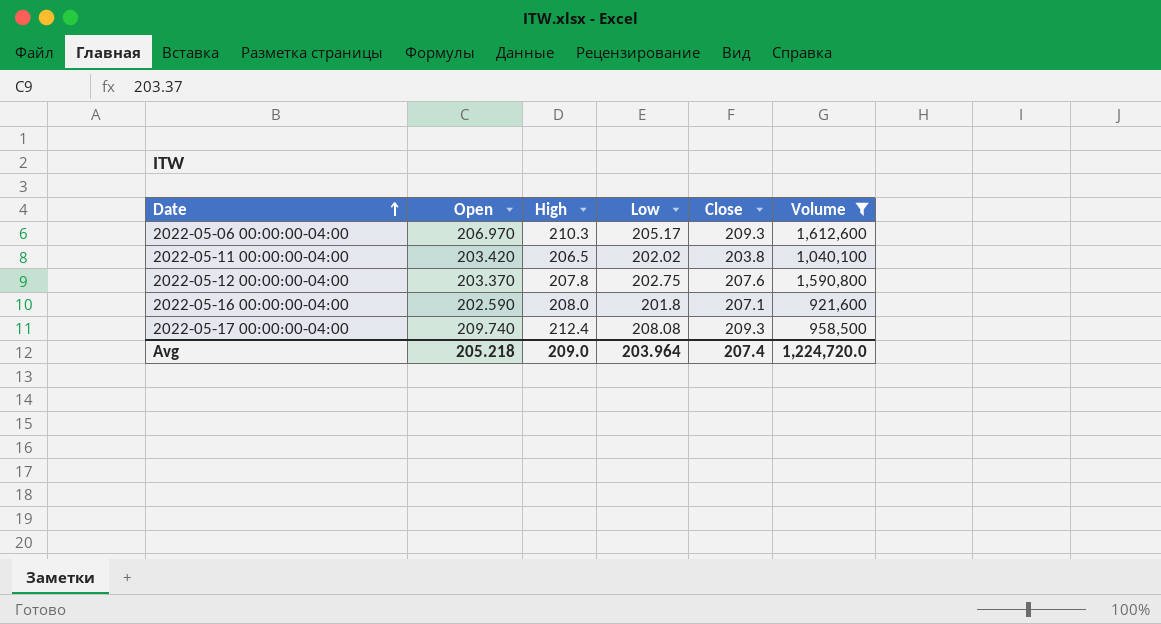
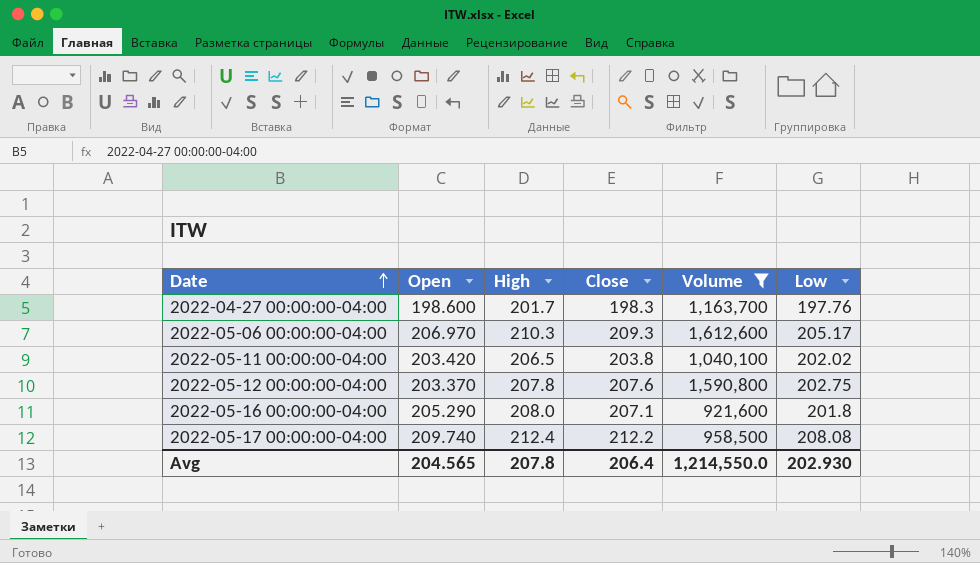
column Low | position: 4 -> 6
row 2022-04-27 00:00:00-04:00: none -> 198.600 | 201.7 | 198.3 | 1,163,700 | 197.76
2022-05-16 00:00:00-04:00 | Open: 202.590 -> 205.290
2022-05-17 00:00:00-04:00 | Close: 209.3 -> 212.2
Avg | Open: 205.218 -> 204.565
Avg | High: 209.0 -> 207.8
Avg | Close: 207.4 -> 206.4
Avg | Volume: 1,224,720.0 -> 1,214,550.0
Avg | Low: 203.964 -> 202.930

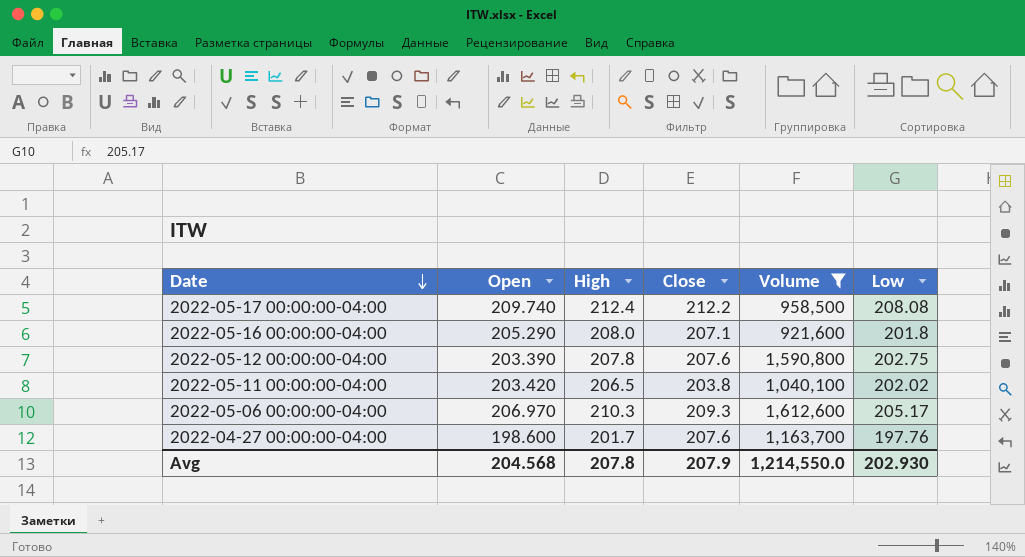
row order: Date ascending -> Date descending
2022-05-12 00:00:00-04:00 | Open: 203.370 -> 203.390
2022-04-27 00:00:00-04:00 | Close: 198.3 -> 207.6
Avg | Open: 204.565 -> 204.568
Avg | Close: 206.4 -> 207.9

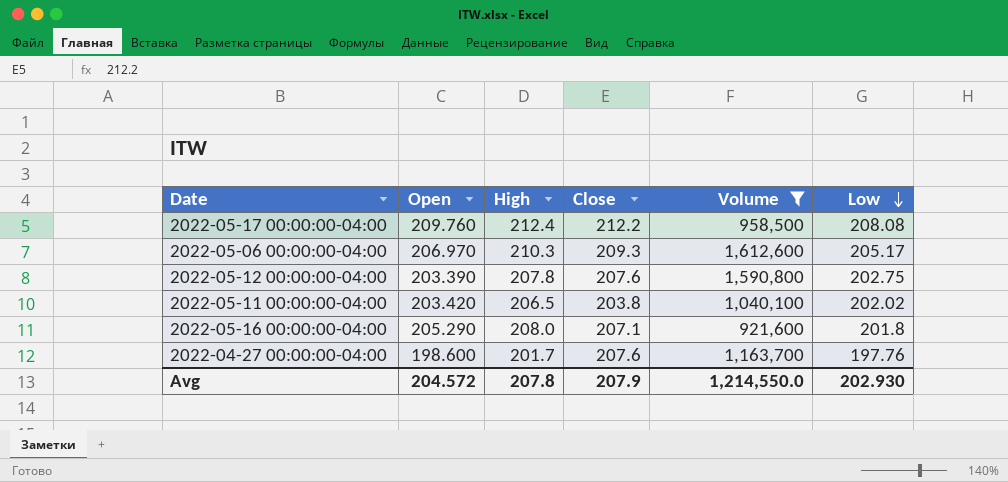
row order: Date descending -> Low descending
2022-05-17 00:00:00-04:00 | Open: 209.740 -> 209.760
Avg | Open: 204.568 -> 204.572

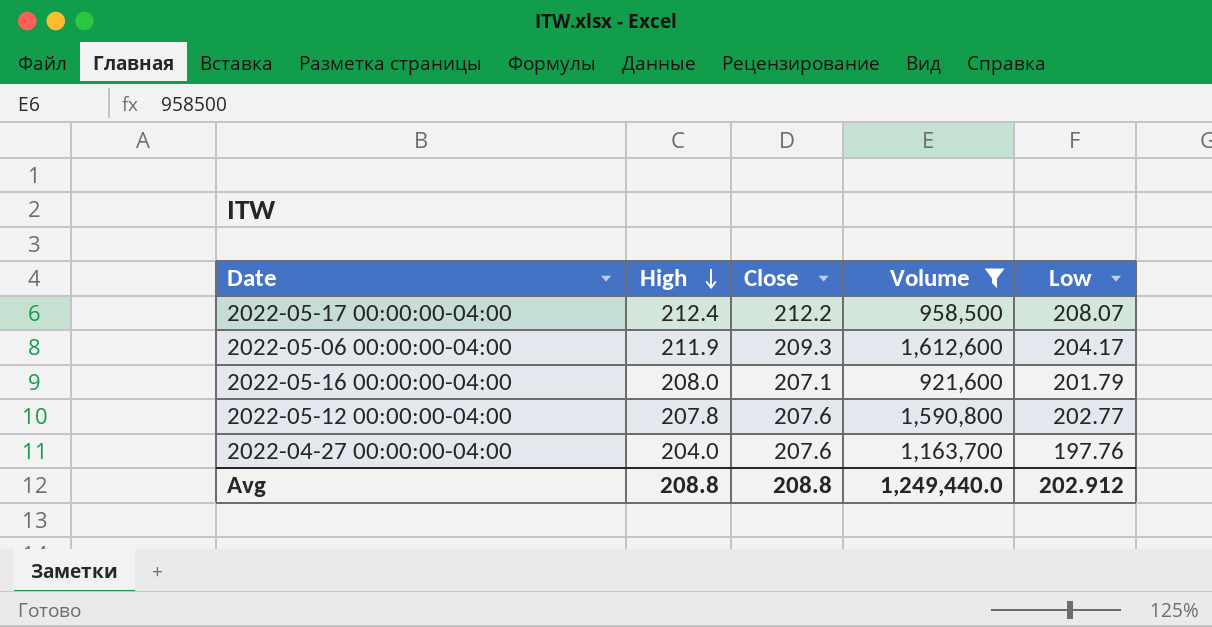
row order: Low descending -> High descending
column Open | position: 2 -> none
row 2022-05-11 00:00:00-04:00: 203.420 | 206.5 | 203.8 | 1,040,100 | 202.02 -> none
2022-05-17 00:00:00-04:00 | Low: 208.08 -> 208.07
2022-05-06 00:00:00-04:00 | High: 210.3 -> 211.9
2022-05-06 00:00:00-04:00 | Low: 205.17 -> 204.17
2022-05-16 00:00:00-04:00 | Low: 201.8 -> 201.79
2022-05-12 00:00:00-04:00 | Low: 202.75 -> 202.77
2022-04-27 00:00:00-04:00 | High: 201.7 -> 204.0
Avg | High: 207.8 -> 208.8
Avg | Close: 207.9 -> 208.8
Avg | Volume: 1,214,550.0 -> 1,249,440.0
Avg | Low: 202.930 -> 202.912

